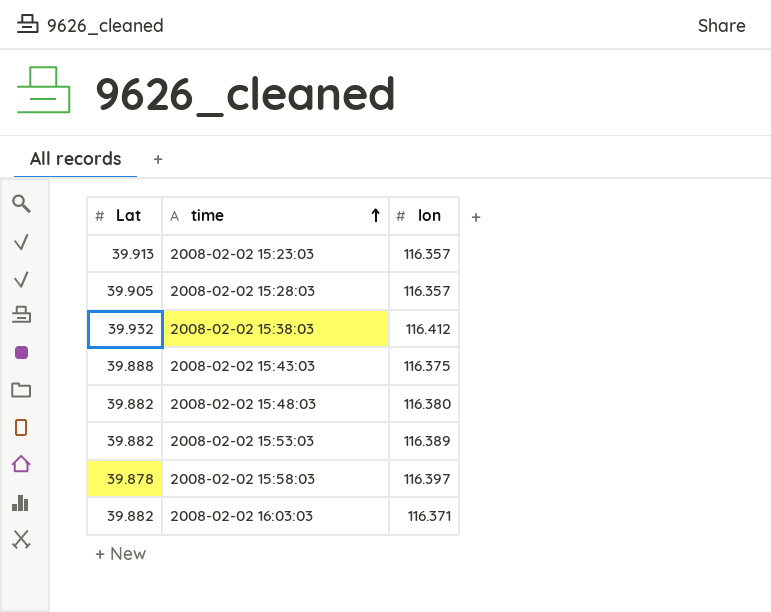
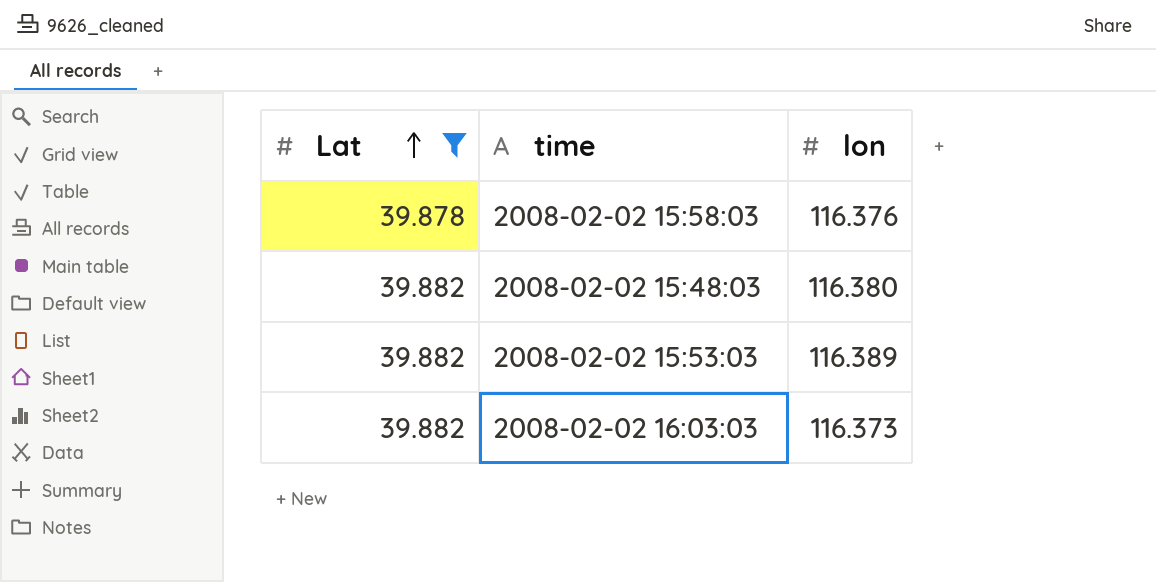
filter: none -> Lat <= 39.882
row order: time ascending -> Lat ascending
2008-02-02 15:58:03 | lon: 116.397 -> 116.376
2008-02-02 16:03:03 | lon: 116.371 -> 116.373

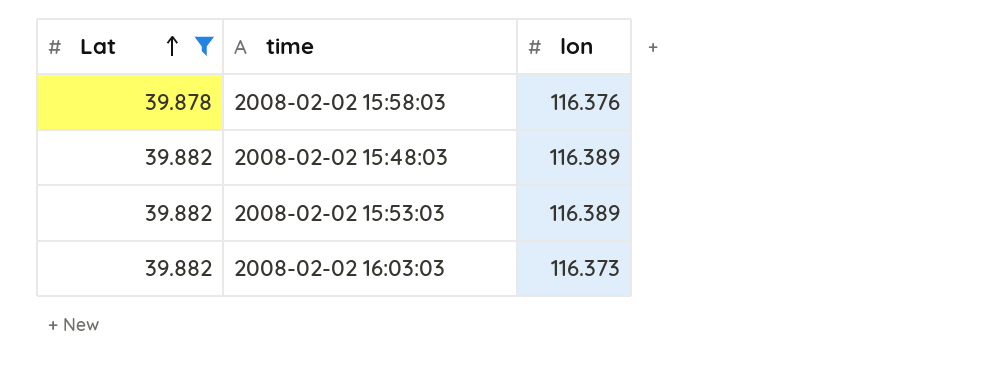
2008-02-02 15:48:03 | lon: 116.380 -> 116.389

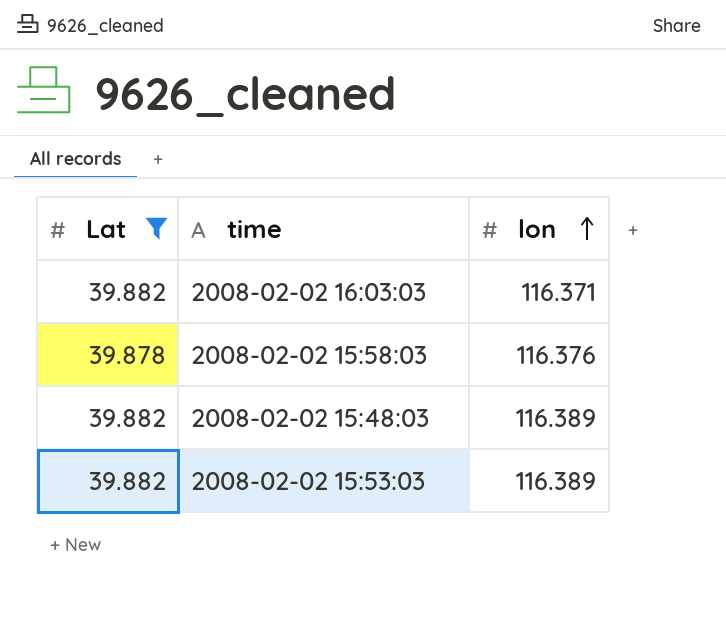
row order: Lat ascending -> lon ascending
2008-02-02 16:03:03 | lon: 116.373 -> 116.371

